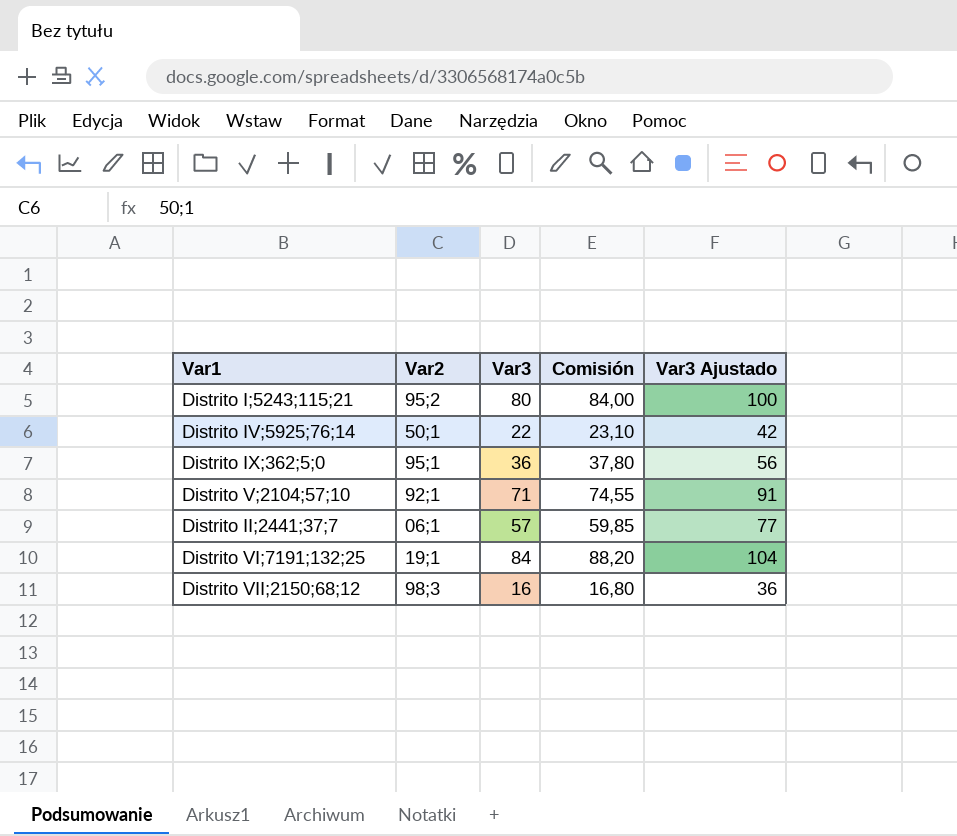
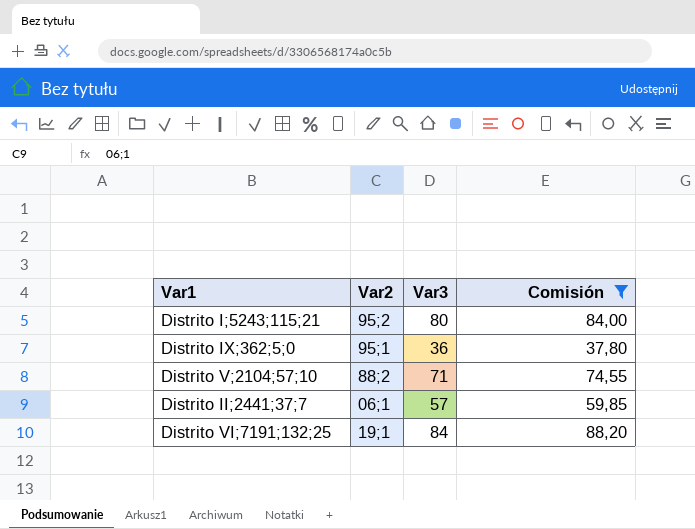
filter: none -> Comisión >= 37,80
column Var3 Ajustado | formula: [Var3] + 20 -> none
Distrito V;2104;57;10 | Var2: 92;1 -> 88;2

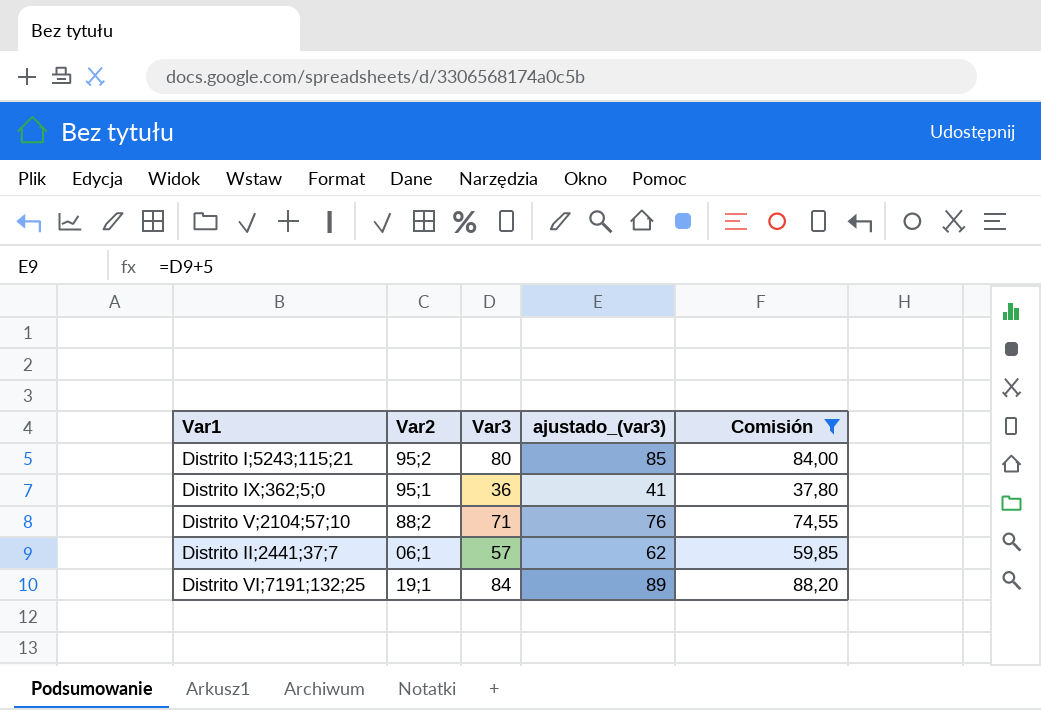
column ajustado_(var3) | formula: none -> [Var3] + 5

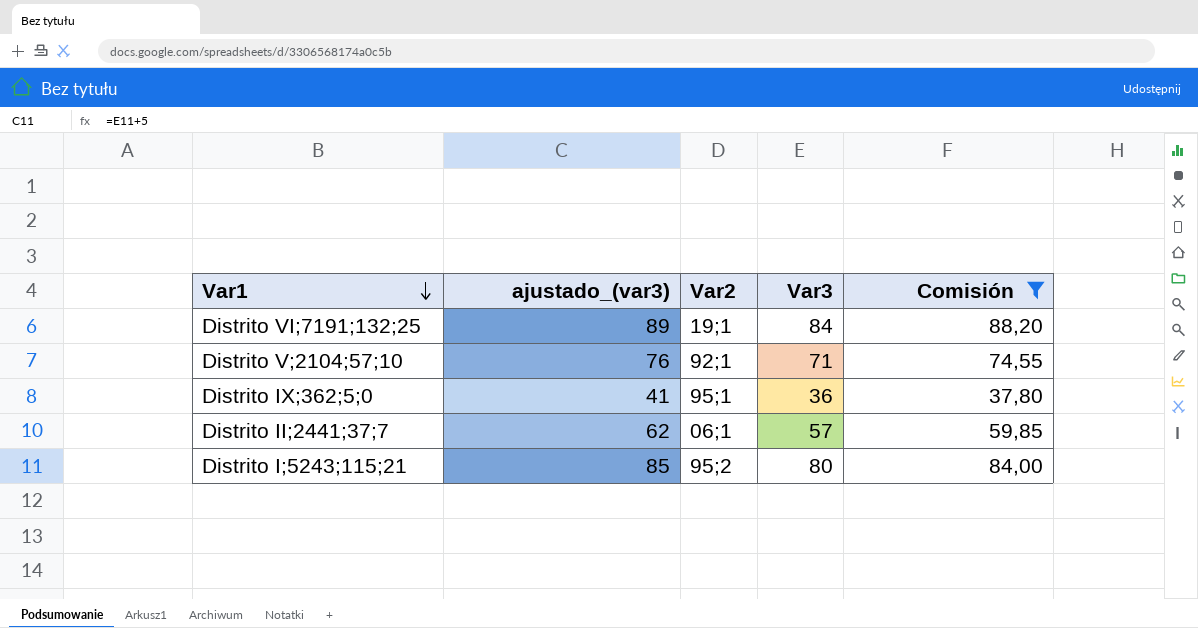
row order: none -> Var1 descending
column ajustado_(var3) | position: 4 -> 2
Distrito V;2104;57;10 | Var2: 88;2 -> 92;1

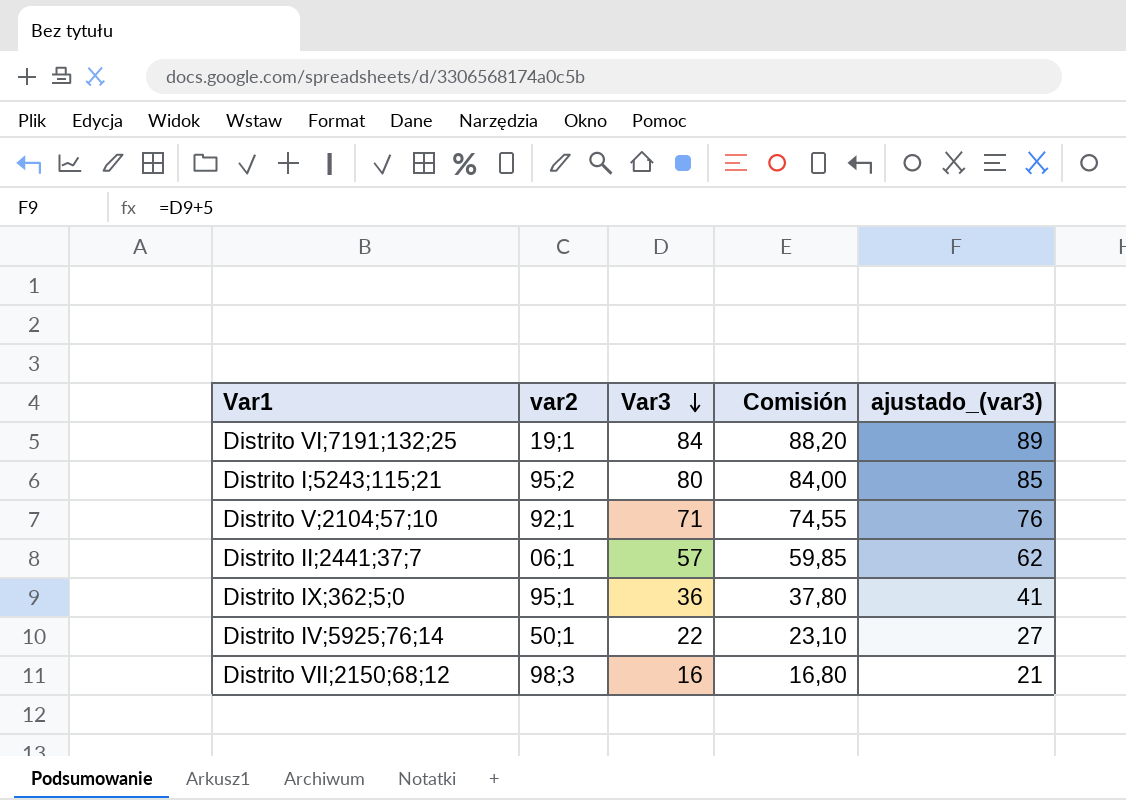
filter: Comisión >= 37,80 -> none
row order: Var1 descending -> Var3 descending
column name: Var2 -> var2
column ajustado_(var3) | position: 2 -> 5

